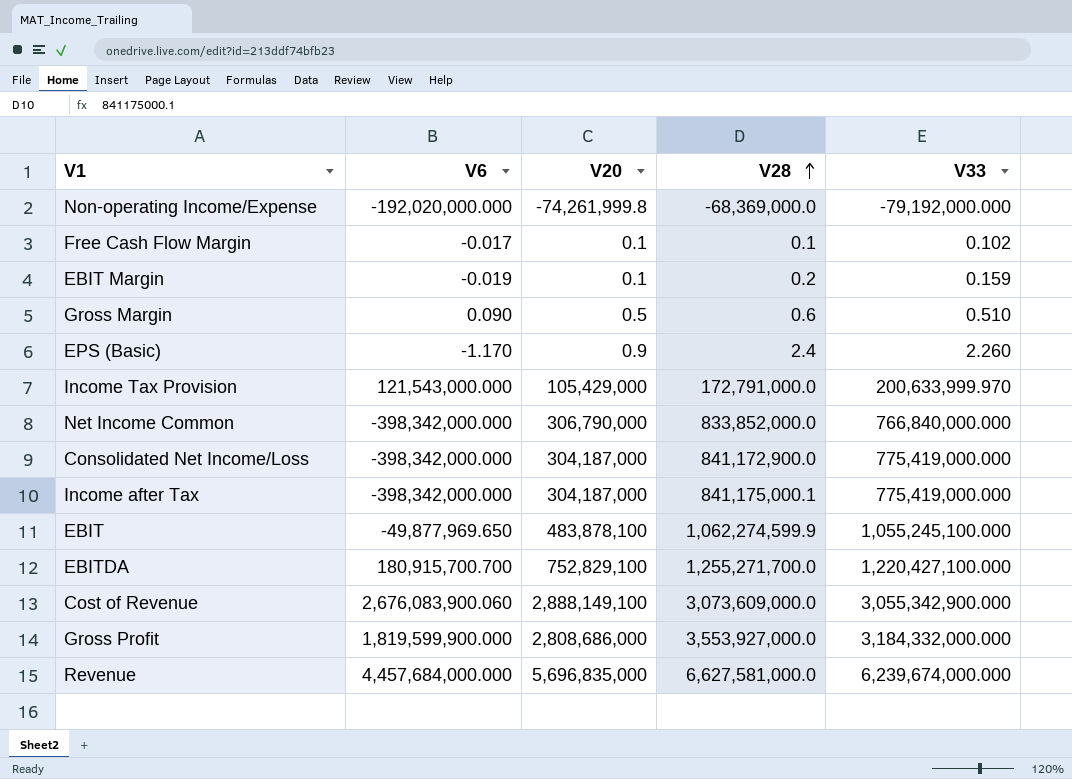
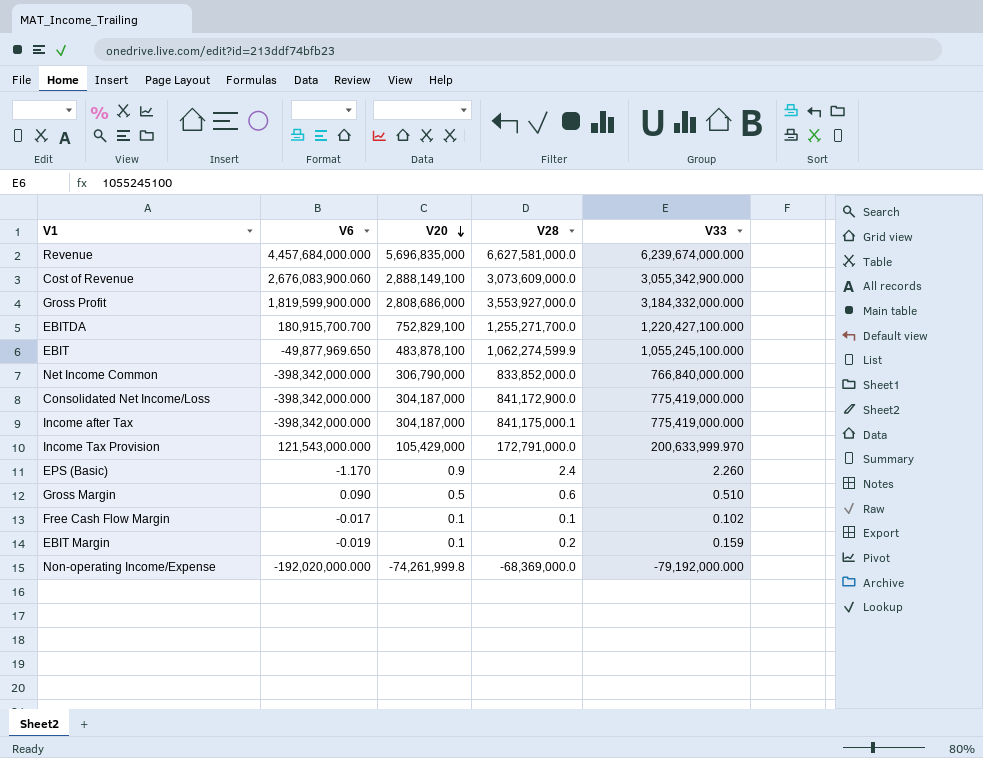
row order: V28 ascending -> V20 descending

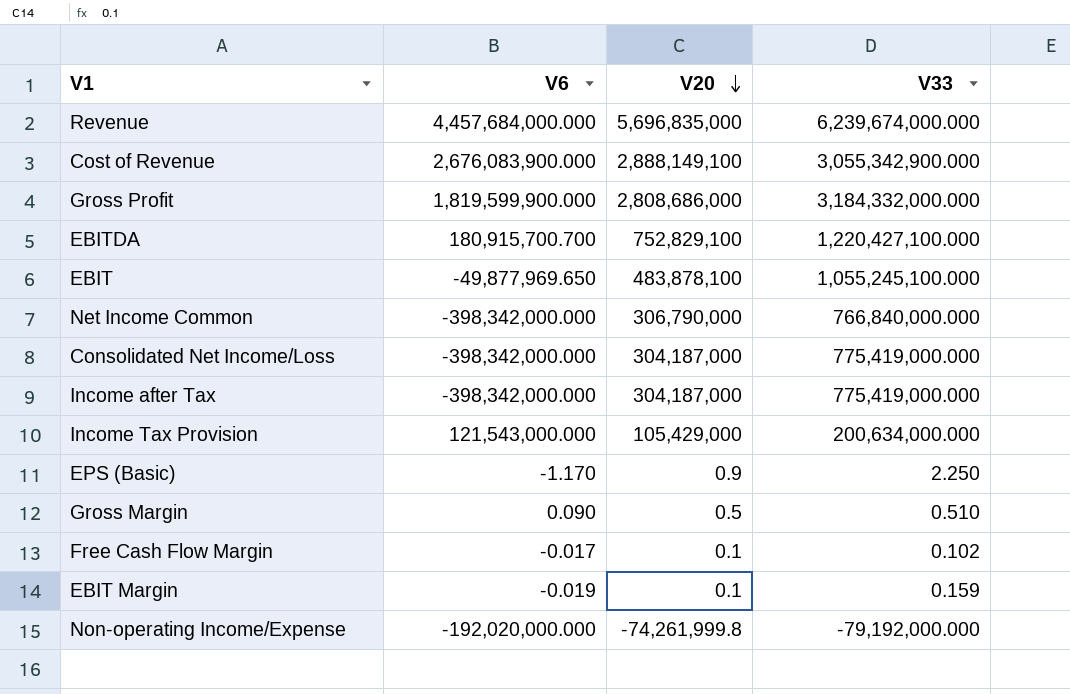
column V28 | position: 4 -> none
Cost of Revenue | V6: 2,676,083,900.060 -> 2,676,083,900.000
Income Tax Provision | V33: 200,633,999.970 -> 200,634,000.000
EPS (Basic) | V33: 2.260 -> 2.250

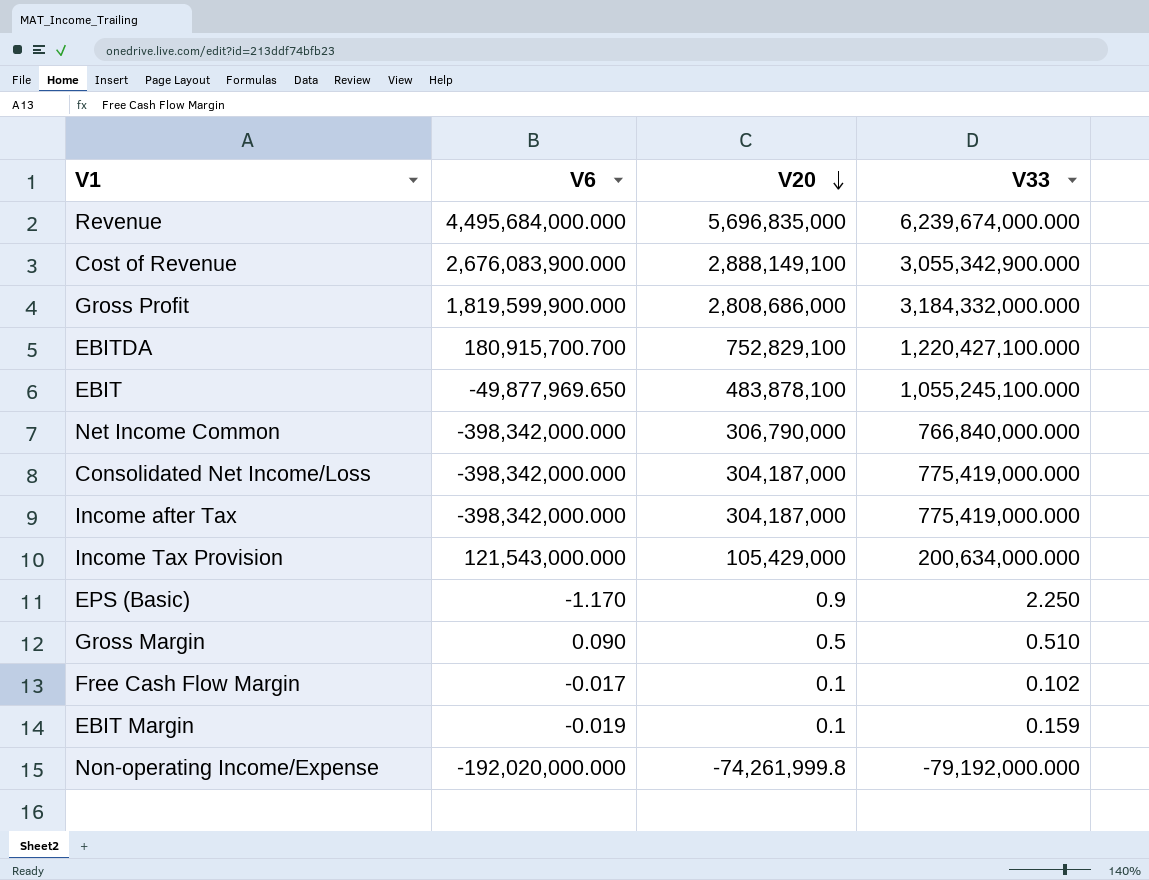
Revenue | V6: 4,457,684,000.000 -> 4,495,684,000.000

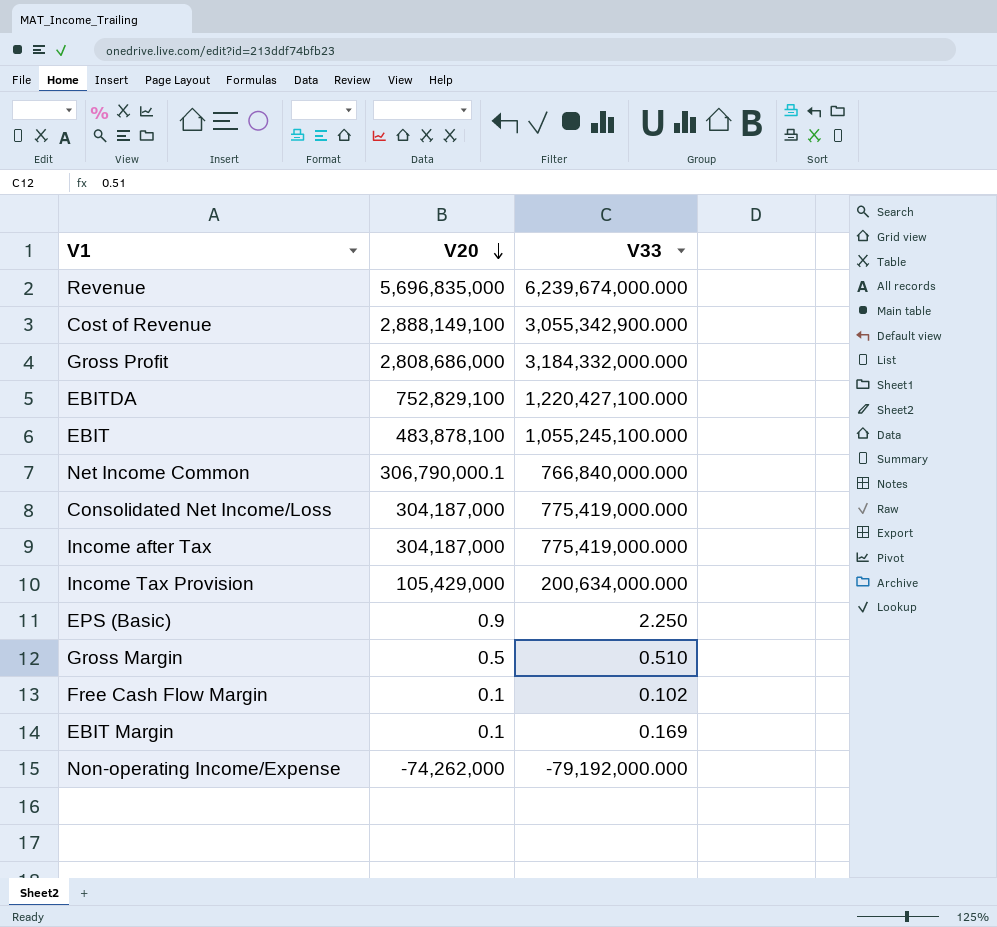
column V6 | position: 2 -> none
Net Income Common | V20: 306,790,000 -> 306,790,000.1
EBIT Margin | V33: 0.159 -> 0.169
Non-operating Income/Expense | V20: -74,261,999.8 -> -74,262,000

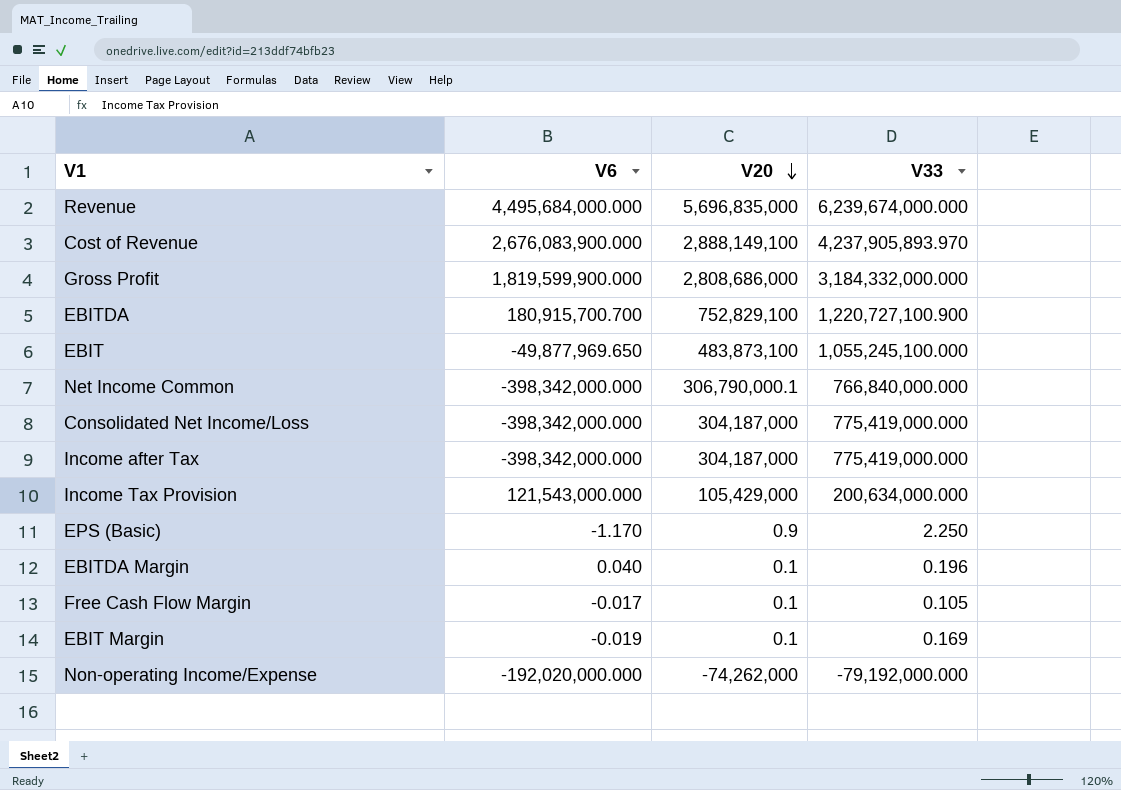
column V6 | position: none -> 2
row Gross Margin: 0.5 | 0.510 -> none
Cost of Revenue | V33: 3,055,342,900.000 -> 4,237,905,893.970
EBITDA | V33: 1,220,427,100.000 -> 1,220,727,100.900
EBIT | V20: 483,878,100 -> 483,873,100
row EBITDA Margin: none -> 0.040 | 0.1 | 0.196
Free Cash Flow Margin | V33: 0.102 -> 0.105

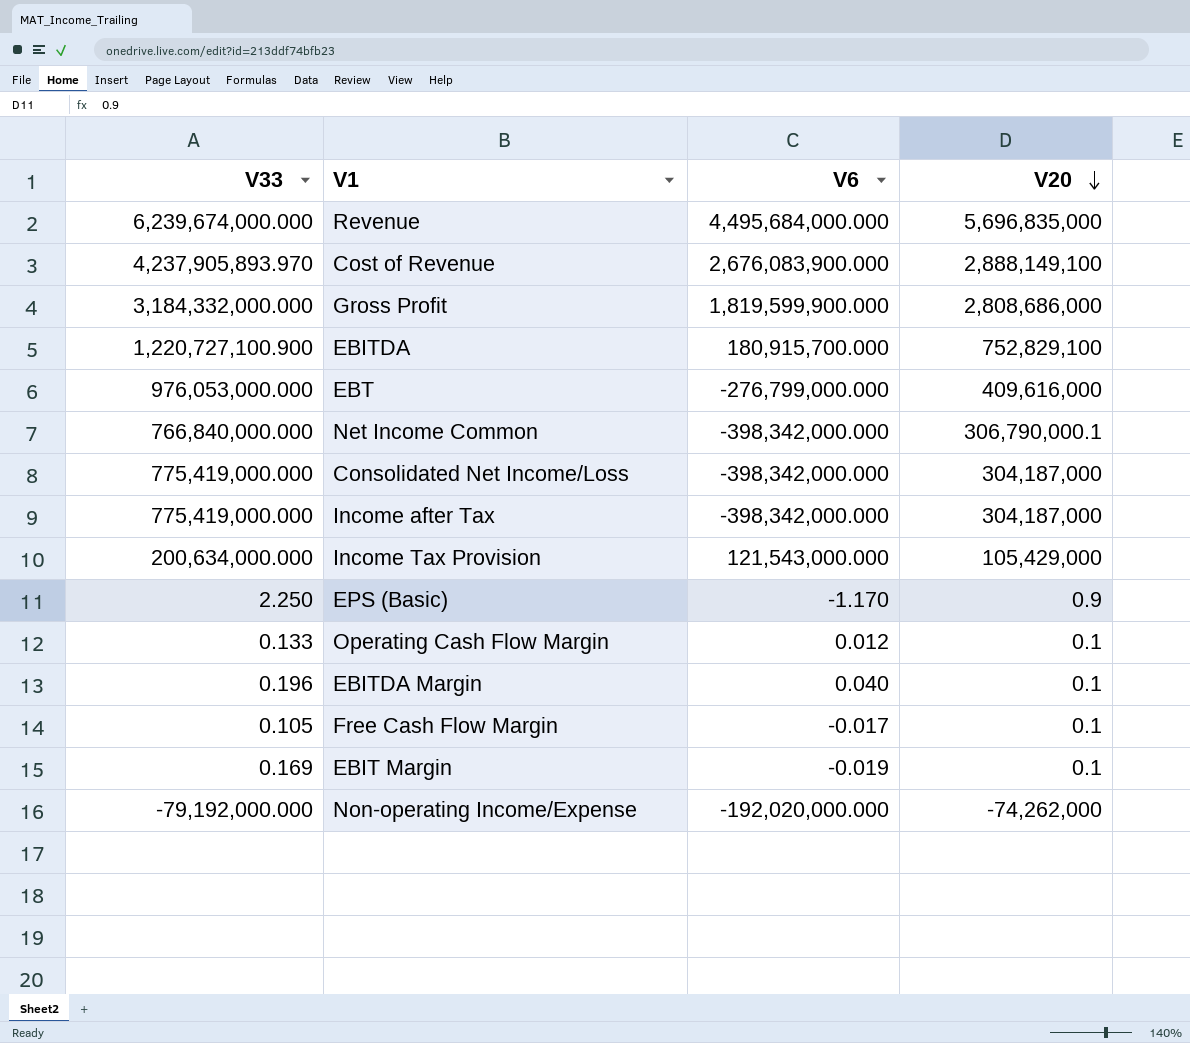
column V33 | position: 4 -> 1
row EBIT: -49,877,969.650 | 483,873,100 | 1,055,245,100.000 -> none
EBITDA | V6: 180,915,700.700 -> 180,915,700.000
row EBT: none -> 976,053,000.000 | -276,799,000.000 | 409,616,000
row Operating Cash Flow Margin: none -> 0.133 | 0.012 | 0.1

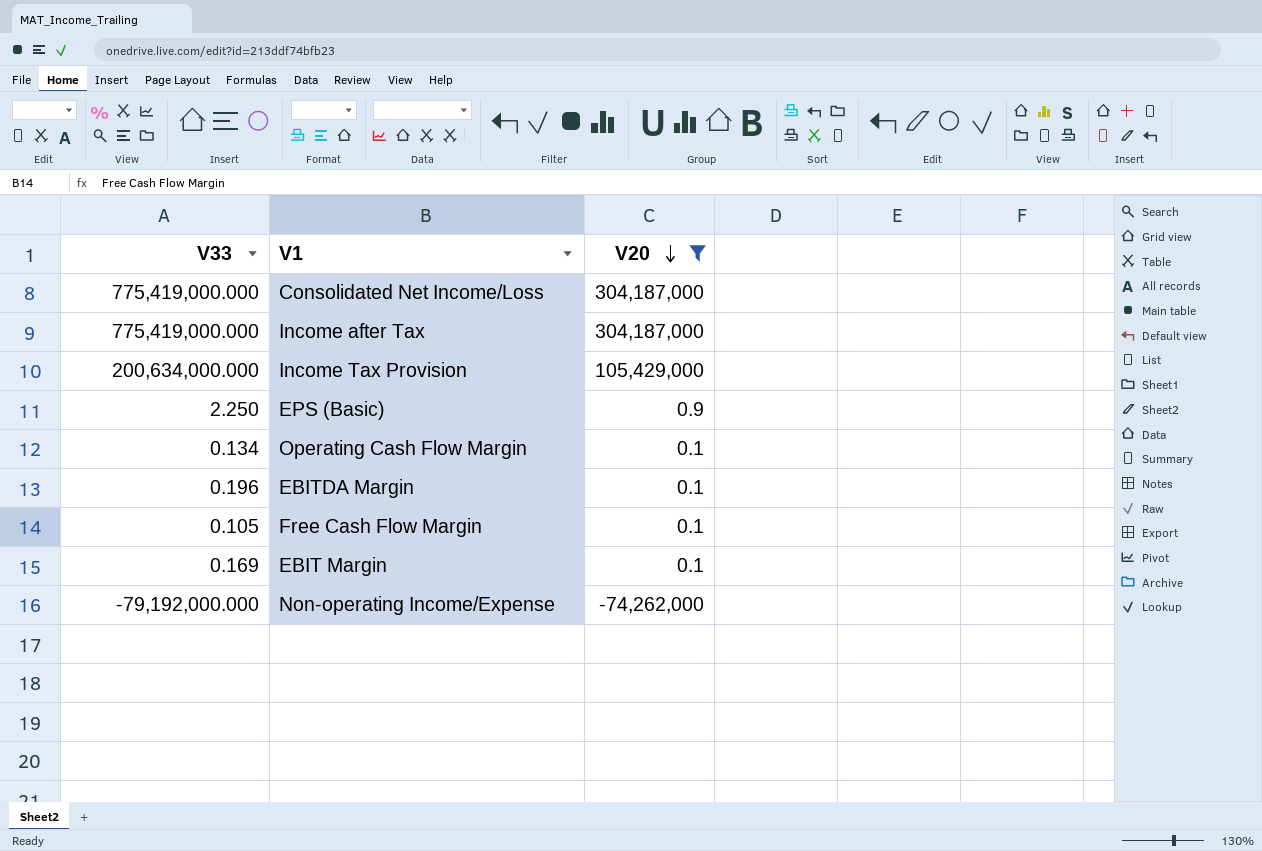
filter: none -> V20 <= 304,187,000
column V6 | position: 3 -> none
Operating Cash Flow Margin | V33: 0.133 -> 0.134

